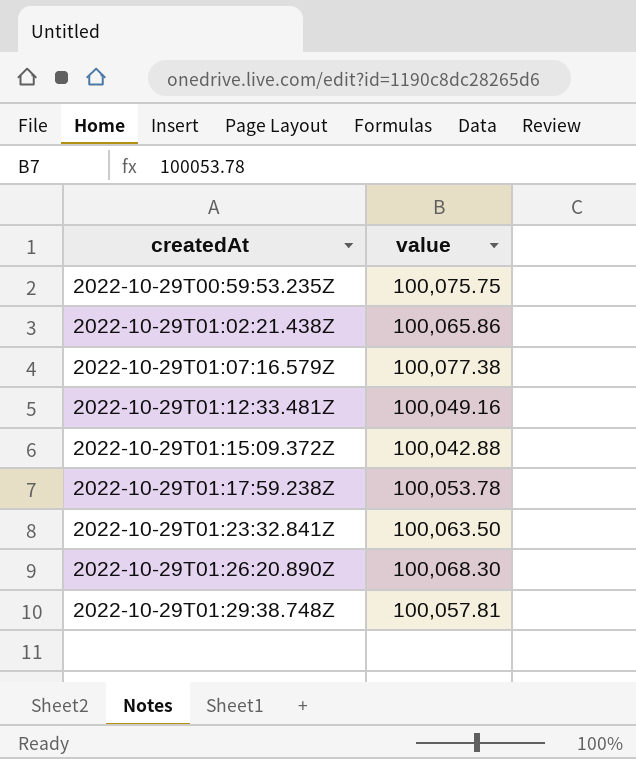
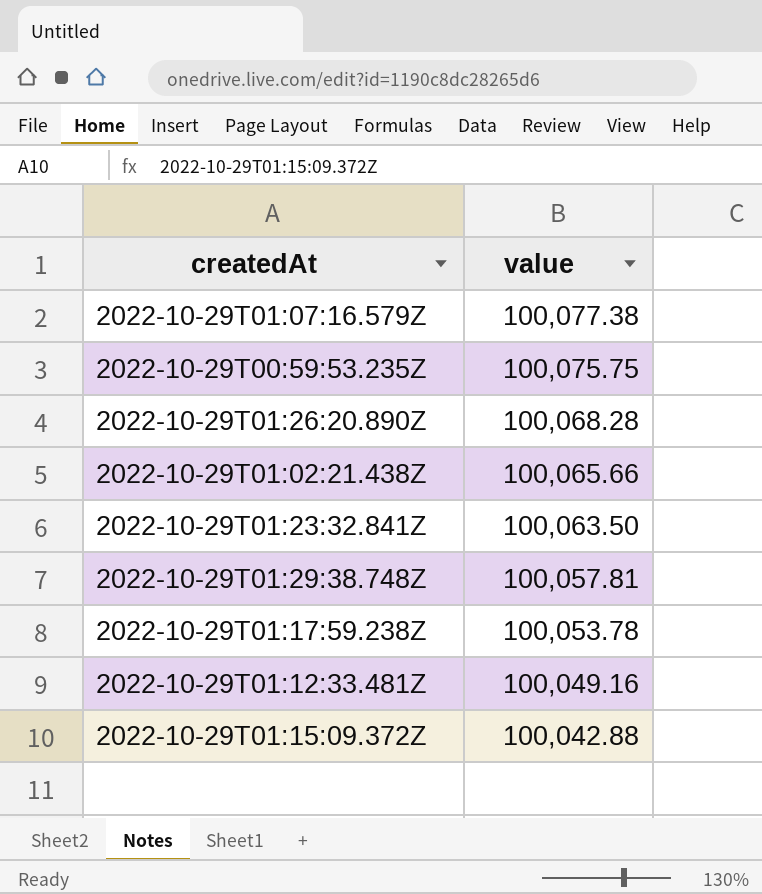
row order: createdAt ascending -> value descending
2022-10-29T01:26:20.890Z | value: 100,068.30 -> 100,068.28
2022-10-29T01:02:21.438Z | value: 100,065.86 -> 100,065.66

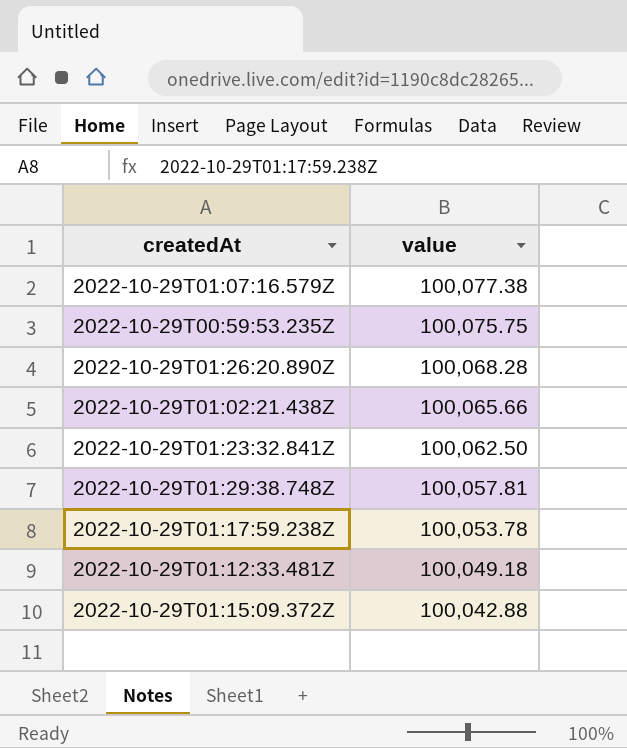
2022-10-29T01:23:32.841Z | value: 100,063.50 -> 100,062.50
2022-10-29T01:12:33.481Z | value: 100,049.16 -> 100,049.18

